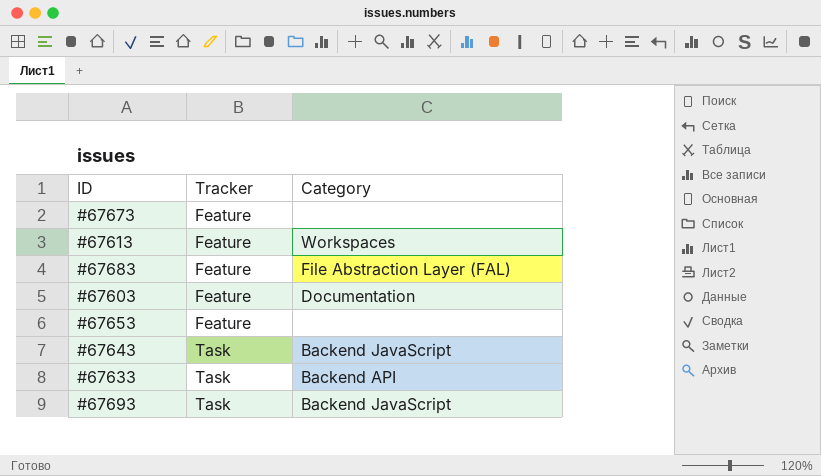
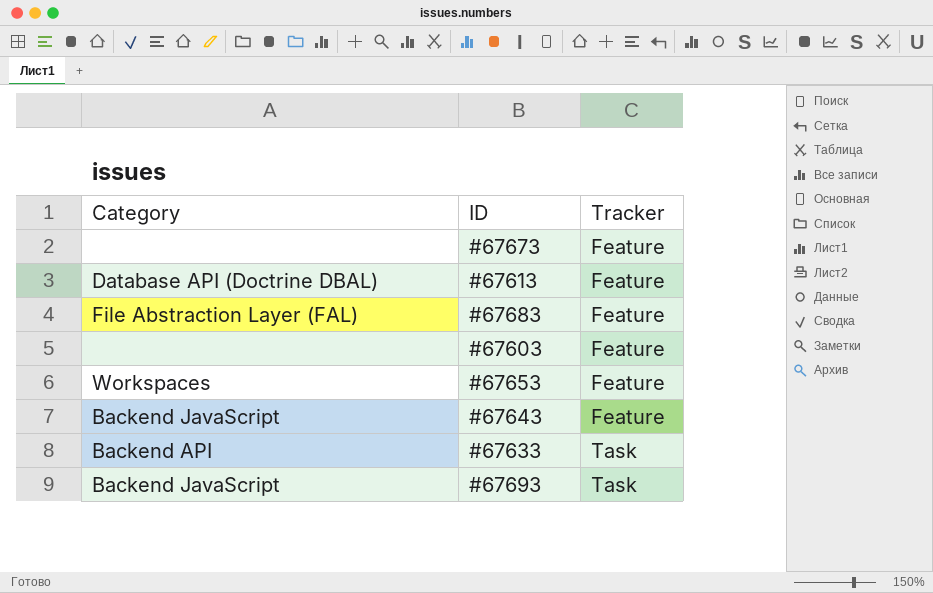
column Category | position: 3 -> 1
#67613 | Category: Workspaces -> Database API (Doctrine DBAL)
#67603 | Category: Documentation -> none
#67653 | Category: none -> Workspaces
#67643 | Tracker: Task -> Feature

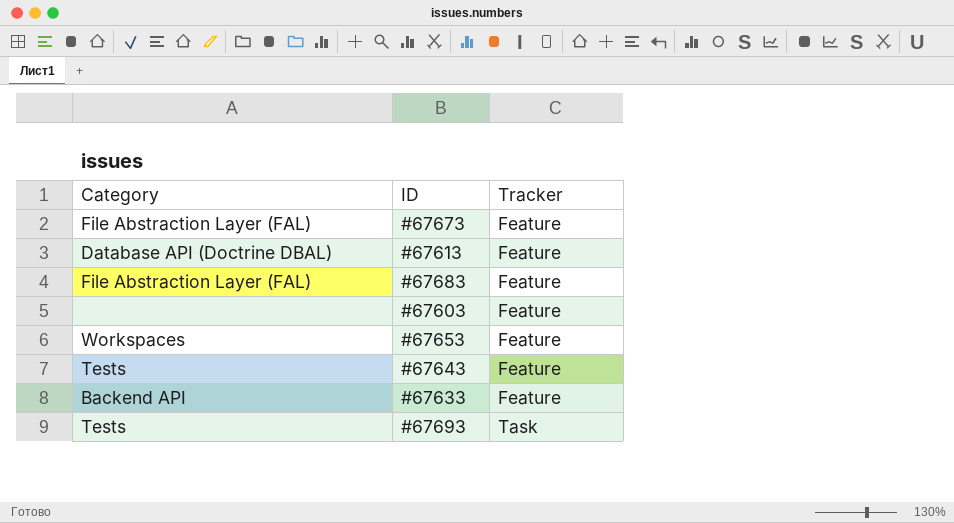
#67673 | Category: none -> File Abstraction Layer (FAL)
#67643 | Category: Backend JavaScript -> Tests
#67633 | Tracker: Task -> Feature
#67693 | Category: Backend JavaScript -> Tests

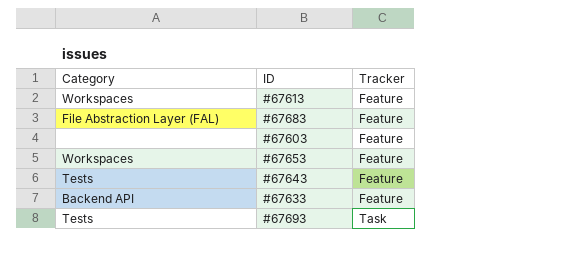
row #67673: File Abstraction Layer (FAL) | Feature -> none
#67613 | Category: Database API (Doctrine DBAL) -> Workspaces

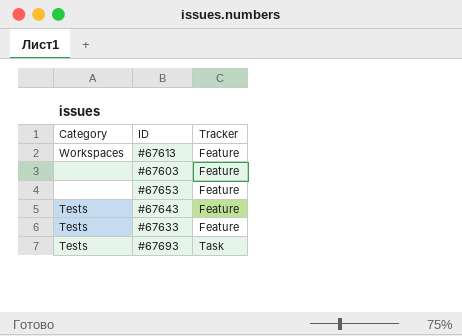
row #67683: File Abstraction Layer (FAL) | Feature -> none
#67653 | Category: Workspaces -> none
#67633 | Category: Backend API -> Tests

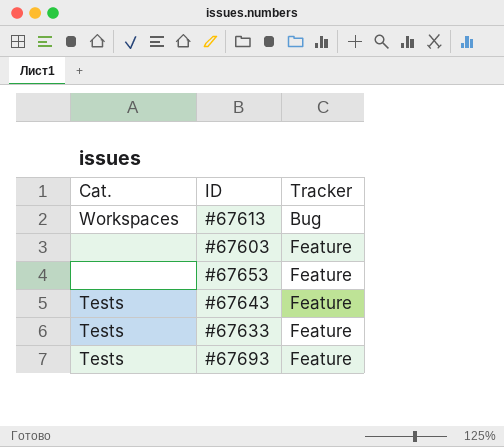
column name: Category -> Cat.
#67613 | Tracker: Feature -> Bug
#67693 | Tracker: Task -> Feature

